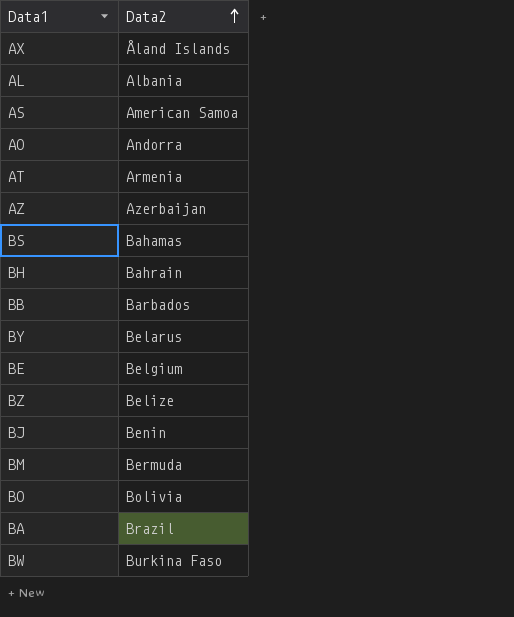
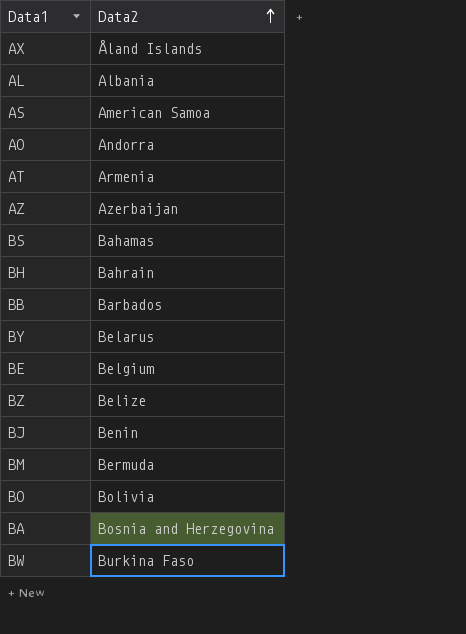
BA | Data2: Brazil -> Bosnia and Herzegovina

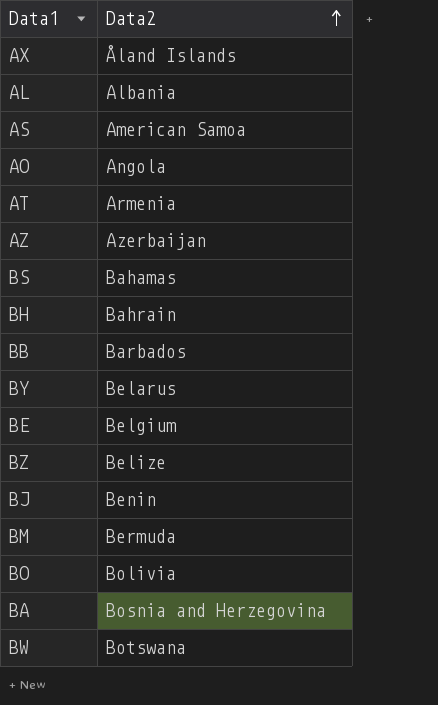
AO | Data2: Andorra -> Angola
BW | Data2: Burkina Faso -> Botswana

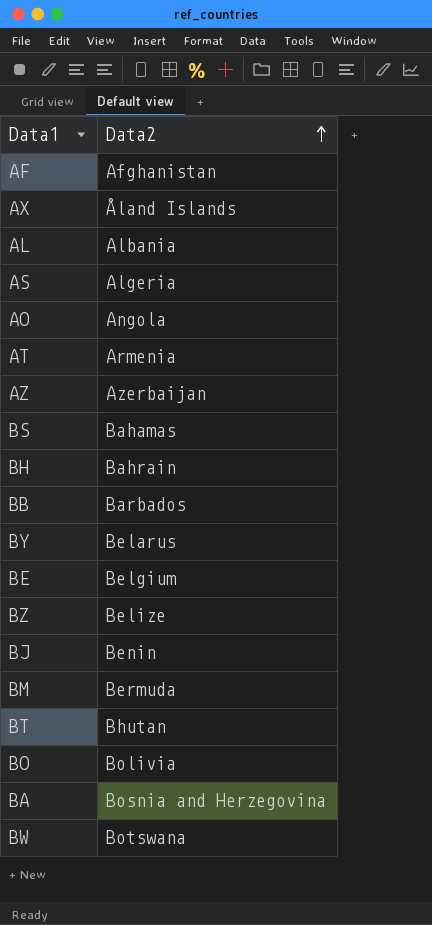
row AF: none -> Afghanistan
AS | Data2: American Samoa -> Algeria
row BT: none -> Bhutan

